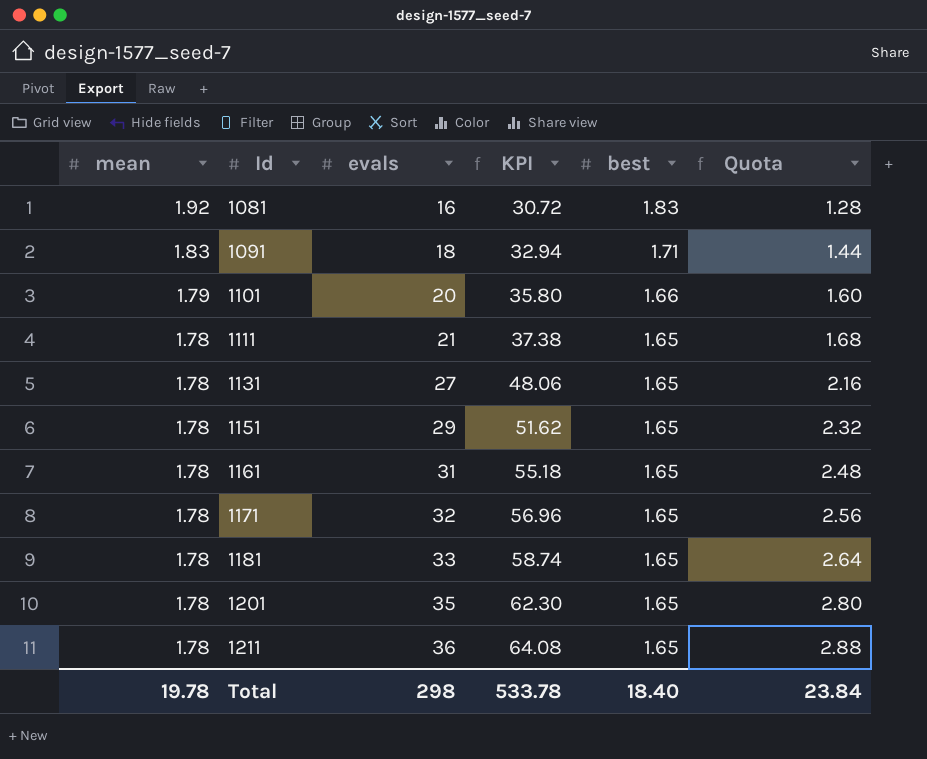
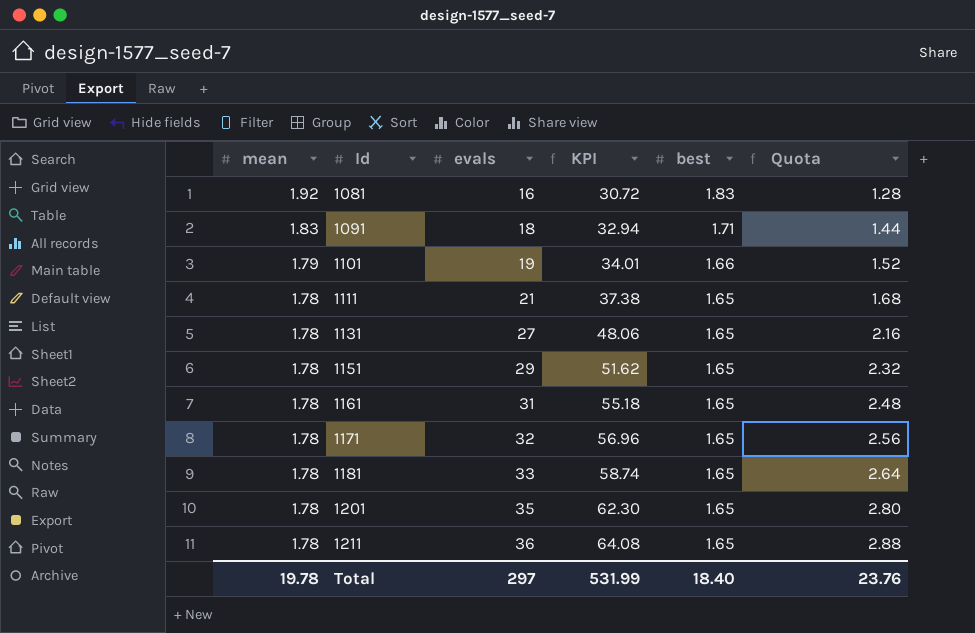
1101 | evals: 20 -> 19
1101 | KPI: 35.80 -> 34.01
1101 | Quota: 1.60 -> 1.52
Total | evals: 298 -> 297
Total | KPI: 533.78 -> 531.99
Total | Quota: 23.84 -> 23.76

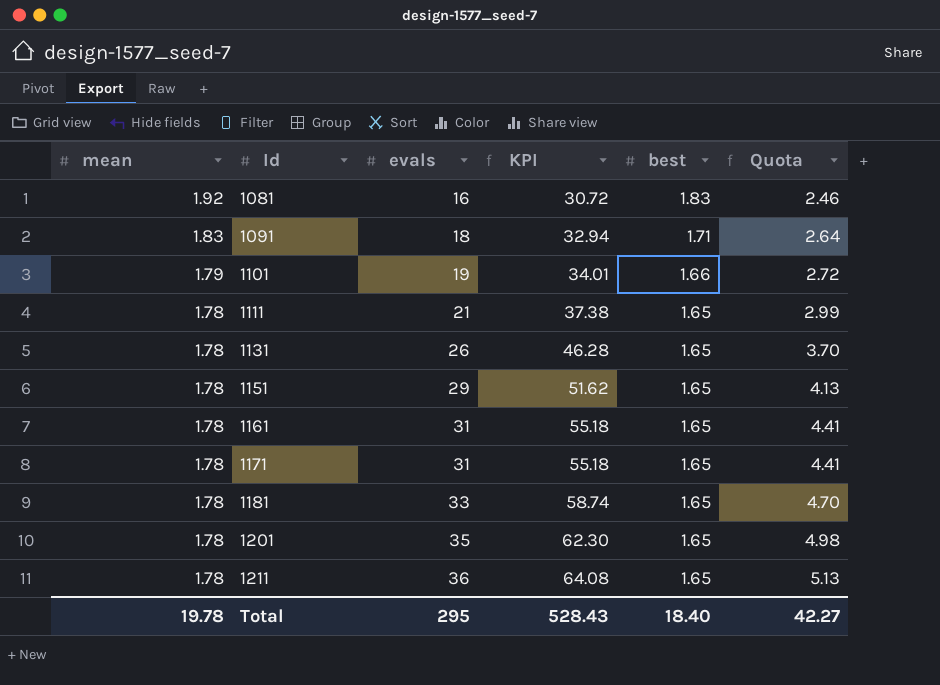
column Quota | formula: [evals] * 0.08 -> [KPI] * 0.08
1131 | evals: 27 -> 26
1131 | KPI: 48.06 -> 46.28
1171 | evals: 32 -> 31
1171 | KPI: 56.96 -> 55.18
Total | evals: 297 -> 295
Total | KPI: 531.99 -> 528.43
Total | Quota: 23.76 -> 42.27

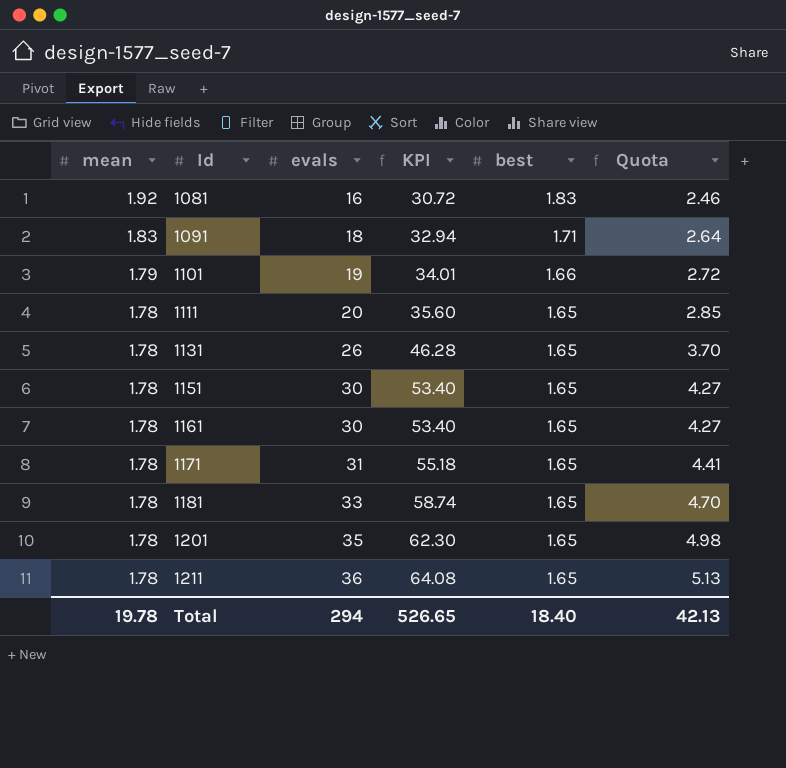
1111 | evals: 21 -> 20
1111 | KPI: 37.38 -> 35.60
1111 | Quota: 2.99 -> 2.85
1151 | evals: 29 -> 30
1151 | KPI: 51.62 -> 53.40
1151 | Quota: 4.13 -> 4.27
1161 | evals: 31 -> 30
1161 | KPI: 55.18 -> 53.40
1161 | Quota: 4.41 -> 4.27
Total | evals: 295 -> 294
Total | KPI: 528.43 -> 526.65
Total | Quota: 42.27 -> 42.13

